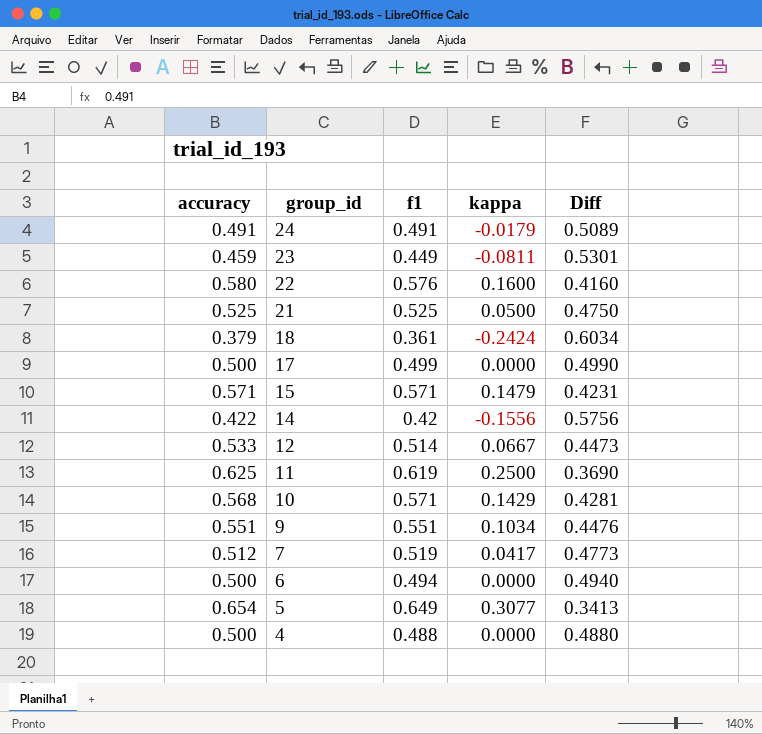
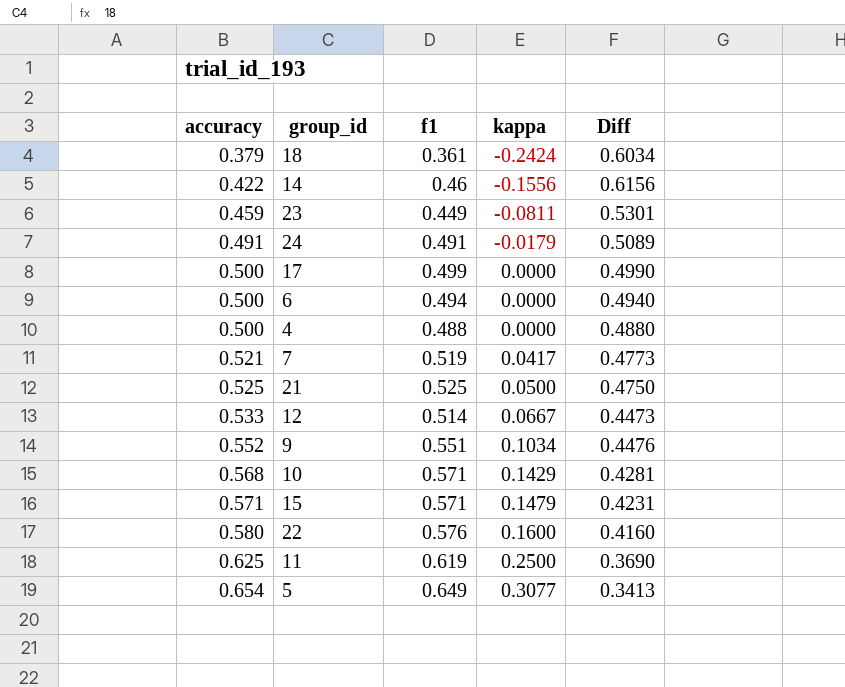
row order: group_id descending -> accuracy ascending
14 | f1: 0.42 -> 0.46
14 | Diff: 0.5756 -> 0.6156
7 | accuracy: 0.512 -> 0.521
9 | accuracy: 0.551 -> 0.552

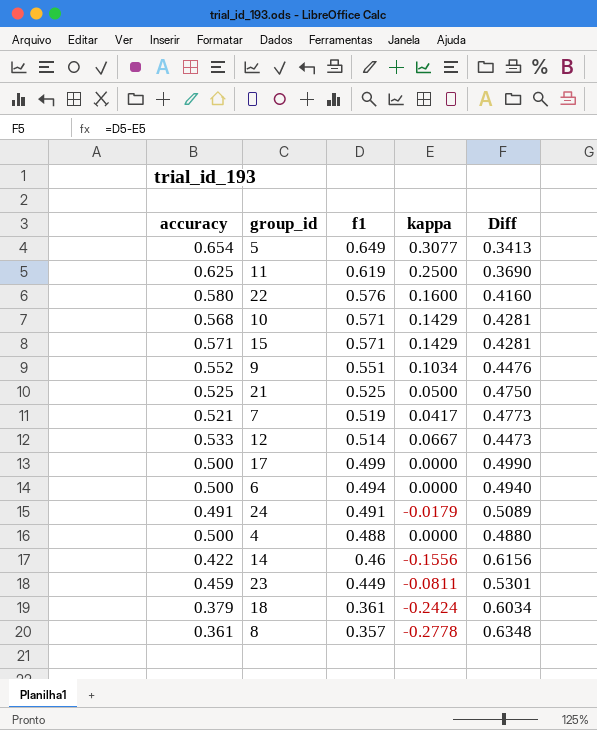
row order: accuracy ascending -> f1 descending
15 | kappa: 0.1479 -> 0.1429
15 | Diff: 0.4231 -> 0.4281
row 8: none -> 0.361 | 0.357 | -0.2778 | 0.6348

